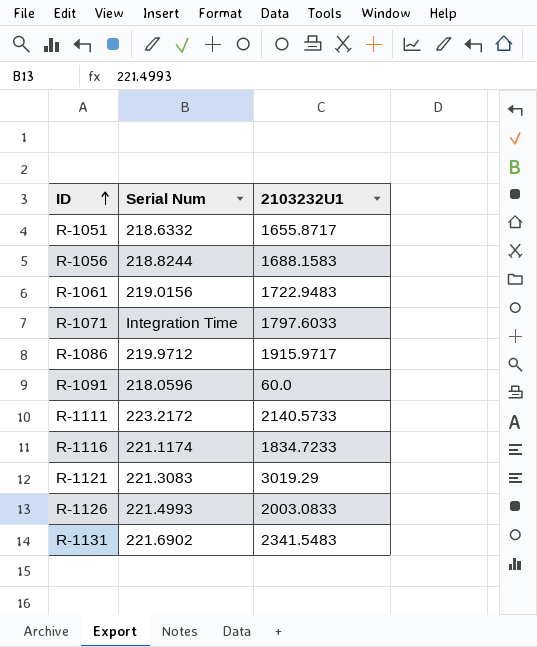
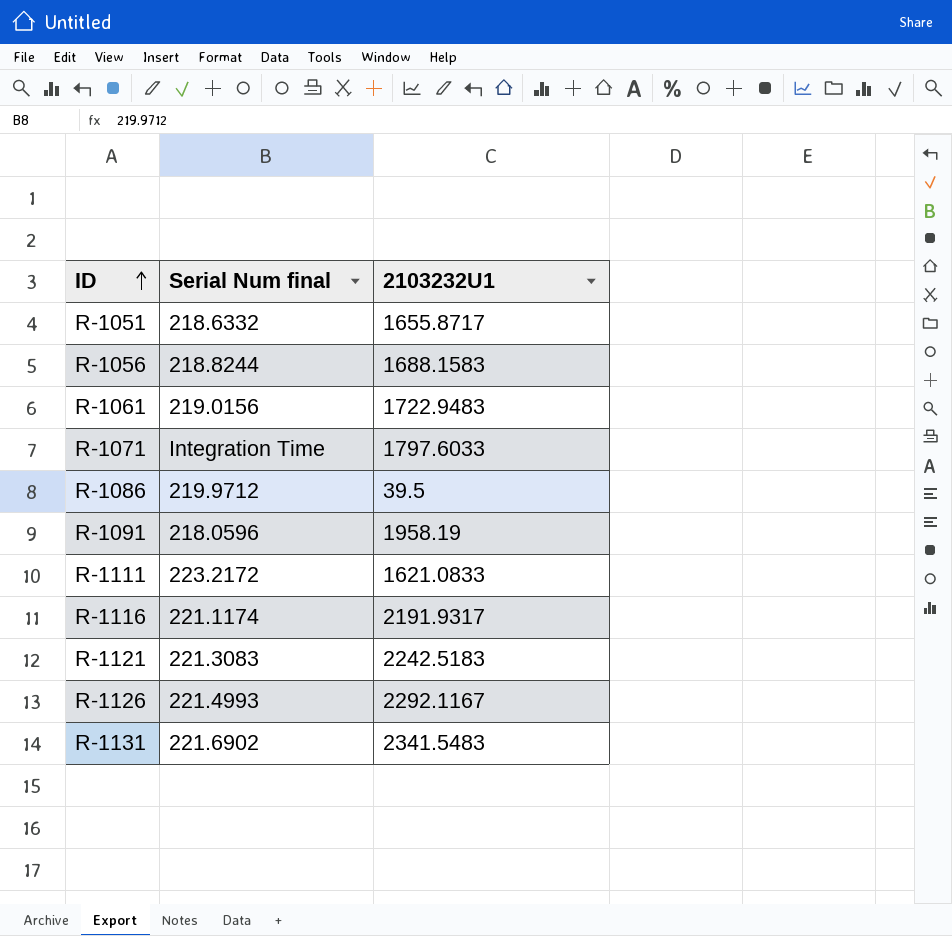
column name: Serial Num -> Serial Num final
R-1086 | 2103232U1: 1915.9717 -> 39.5
R-1091 | 2103232U1: 60.0 -> 1958.19
R-1111 | 2103232U1: 2140.5733 -> 1621.0833
R-1116 | 2103232U1: 1834.7233 -> 2191.9317
R-1121 | 2103232U1: 3019.29 -> 2242.5183
R-1126 | 2103232U1: 2003.0833 -> 2292.1167

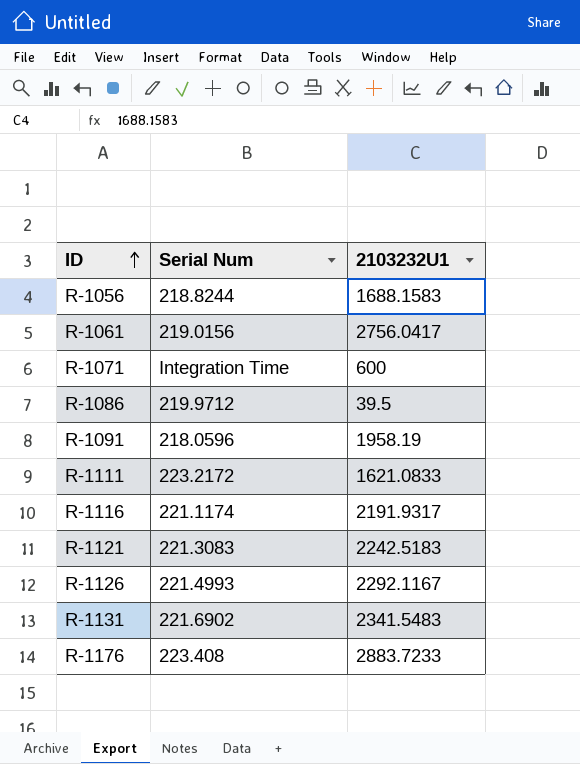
column name: Serial Num final -> Serial Num
row R-1051: 218.6332 | 1655.8717 -> none
R-1061 | 2103232U1: 1722.9483 -> 2756.0417
R-1071 | 2103232U1: 1797.6033 -> 600
row R-1176: none -> 223.408 | 2883.7233

